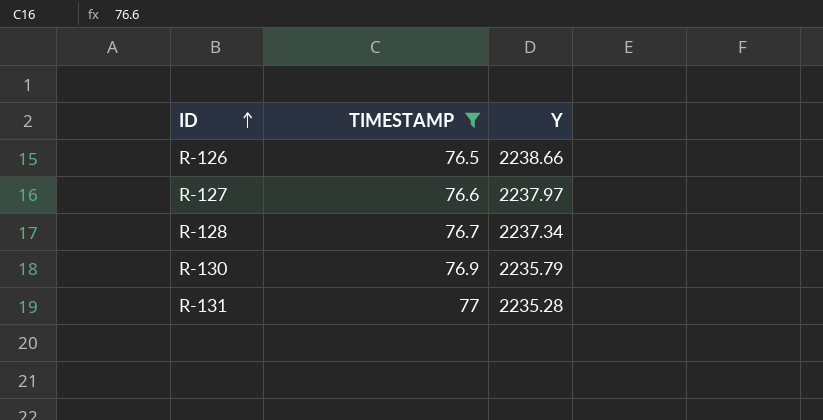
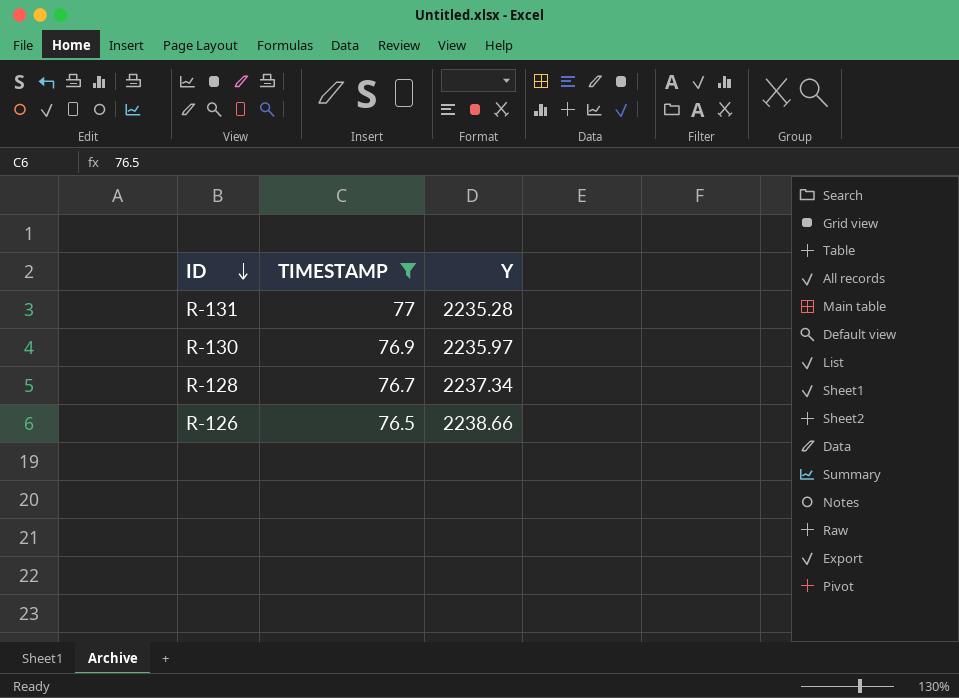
row order: ID ascending -> ID descending
row R-127: 76.6 | 2237.97 -> none
R-130 | Y: 2235.79 -> 2235.97

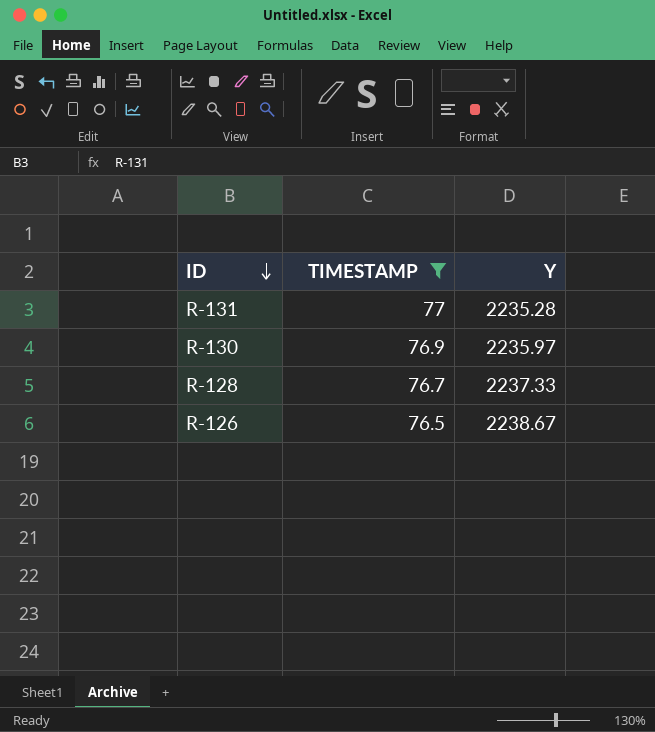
R-128 | Y: 2237.34 -> 2237.33
R-126 | Y: 2238.66 -> 2238.67

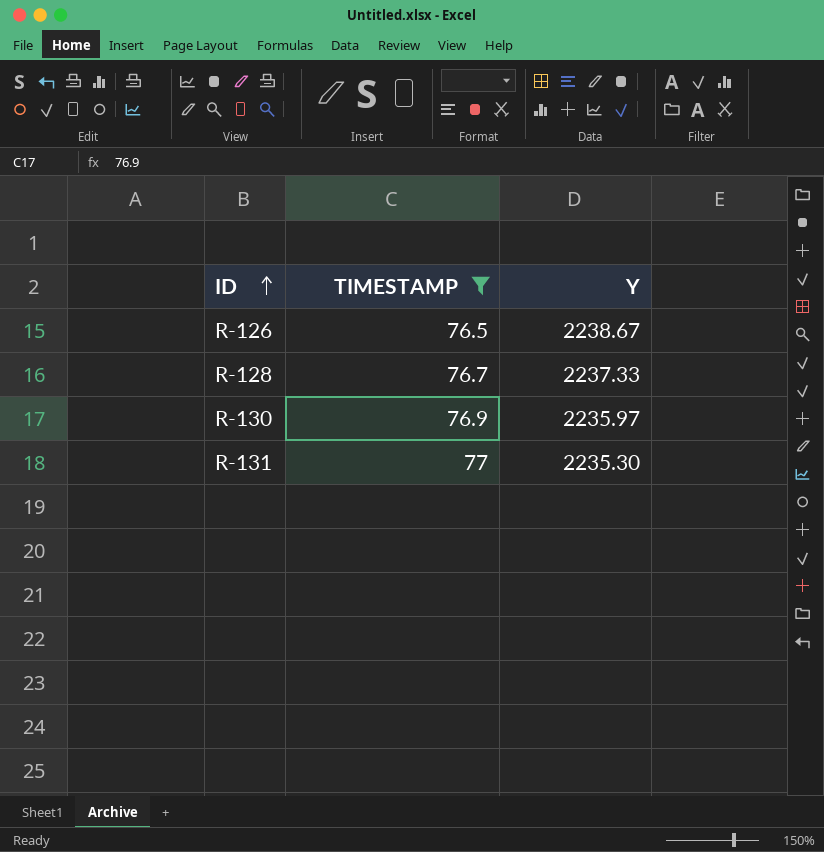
row order: ID descending -> ID ascending
R-131 | Y: 2235.28 -> 2235.30

